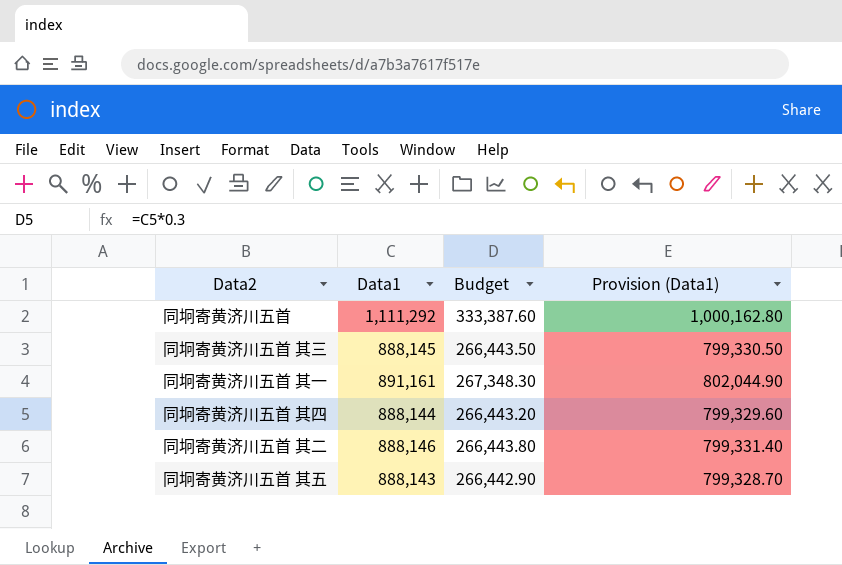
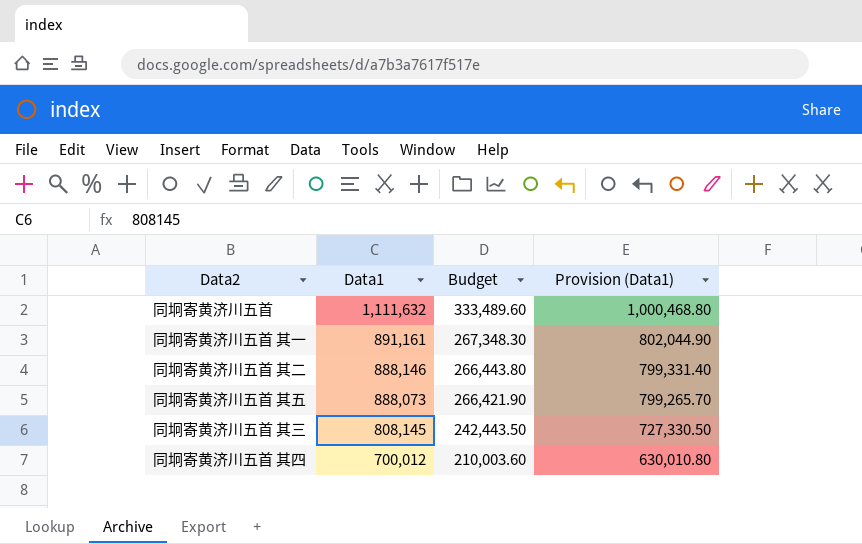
row order: none -> Data1 descending
同坰寄黄济川五首 | Data1: 1,111,292 -> 1,111,632
同坰寄黄济川五首 | Budget: 333,387.60 -> 333,489.60
同坰寄黄济川五首 | Provision (Data1): 1,000,162.80 -> 1,000,468.80
同坰寄黄济川五首 其五 | Data1: 888,143 -> 888,073
同坰寄黄济川五首 其五 | Budget: 266,442.90 -> 266,421.90
同坰寄黄济川五首 其五 | Provision (Data1): 799,328.70 -> 799,265.70
同坰寄黄济川五首 其三 | Data1: 888,145 -> 808,145
同坰寄黄济川五首 其三 | Budget: 266,443.50 -> 242,443.50
同坰寄黄济川五首 其三 | Provision (Data1): 799,330.50 -> 727,330.50
同坰寄黄济川五首 其四 | Data1: 888,144 -> 700,012
同坰寄黄济川五首 其四 | Budget: 266,443.20 -> 210,003.60
同坰寄黄济川五首 其四 | Provision (Data1): 799,329.60 -> 630,010.80

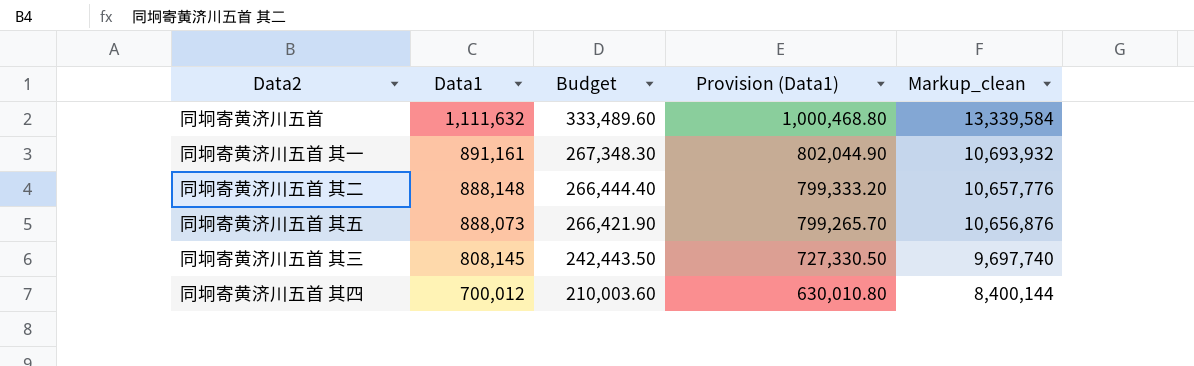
column Markup_clean | formula: none -> [Data1] * 12
同坰寄黄济川五首 其二 | Data1: 888,146 -> 888,148
同坰寄黄济川五首 其二 | Budget: 266,443.80 -> 266,444.40
同坰寄黄济川五首 其二 | Provision (Data1): 799,331.40 -> 799,333.20

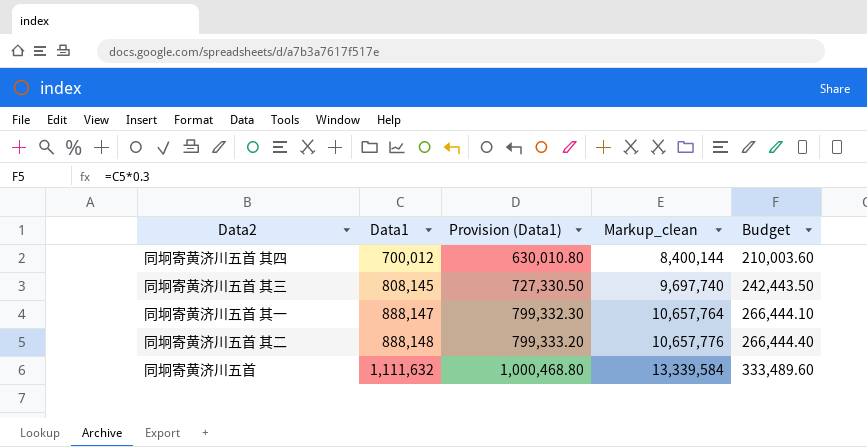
row order: Data1 descending -> Data1 ascending
column Budget | position: 3 -> 5
row 同坰寄黄济川五首 其五: 888,073 | 266,421.90 | 799,265.70 | 10,656,876 -> none
同坰寄黄济川五首 其一 | Data1: 891,161 -> 888,147
同坰寄黄济川五首 其一 | Provision (Data1): 802,044.90 -> 799,332.30
同坰寄黄济川五首 其一 | Markup_clean: 10,693,932 -> 10,657,764
同坰寄黄济川五首 其一 | Budget: 267,348.30 -> 266,444.10

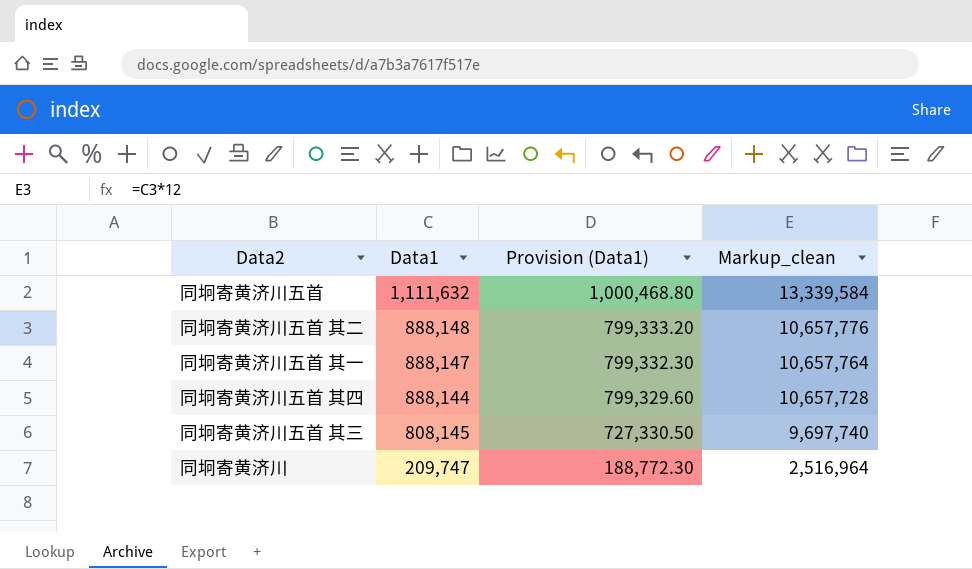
row order: Data1 ascending -> Data1 descending
column Budget | formula: [Data1] * 0.3 -> none
同坰寄黄济川五首 其四 | Data1: 700,012 -> 888,144
同坰寄黄济川五首 其四 | Provision (Data1): 630,010.80 -> 799,329.60
同坰寄黄济川五首 其四 | Markup_clean: 8,400,144 -> 10,657,728
row 同坰寄黄济川: none -> 209,747 | 188,772.30 | 2,516,964

